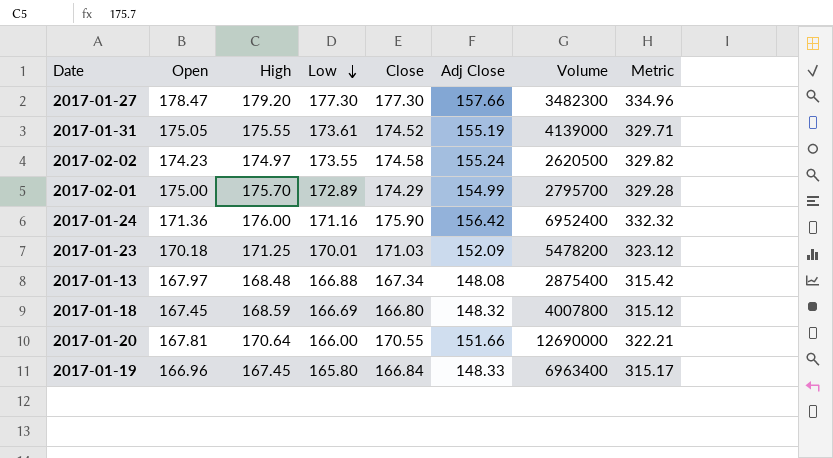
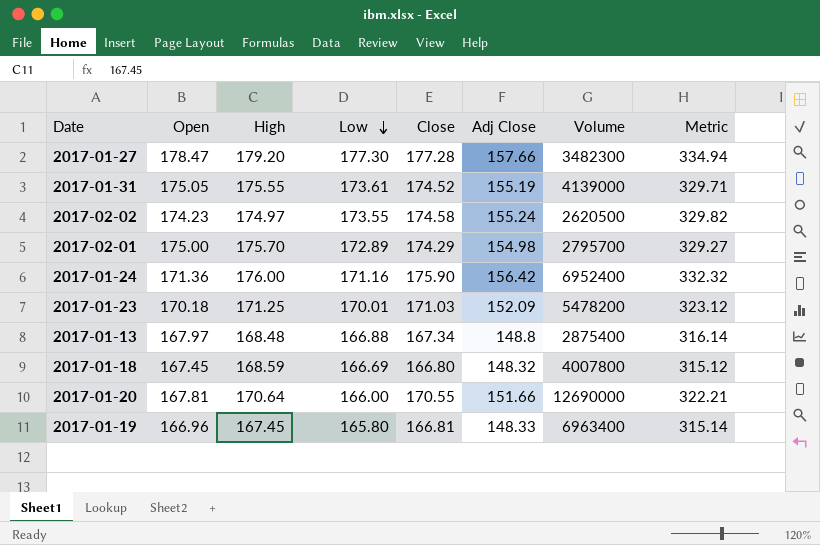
2017-01-27 | Close: 177.30 -> 177.28
2017-01-27 | Metric: 334.96 -> 334.94
2017-02-01 | Adj Close: 154.99 -> 154.98
2017-02-01 | Metric: 329.28 -> 329.27
2017-01-13 | Adj Close: 148.08 -> 148.8
2017-01-13 | Metric: 315.42 -> 316.14
2017-01-19 | Close: 166.84 -> 166.81
2017-01-19 | Metric: 315.17 -> 315.14

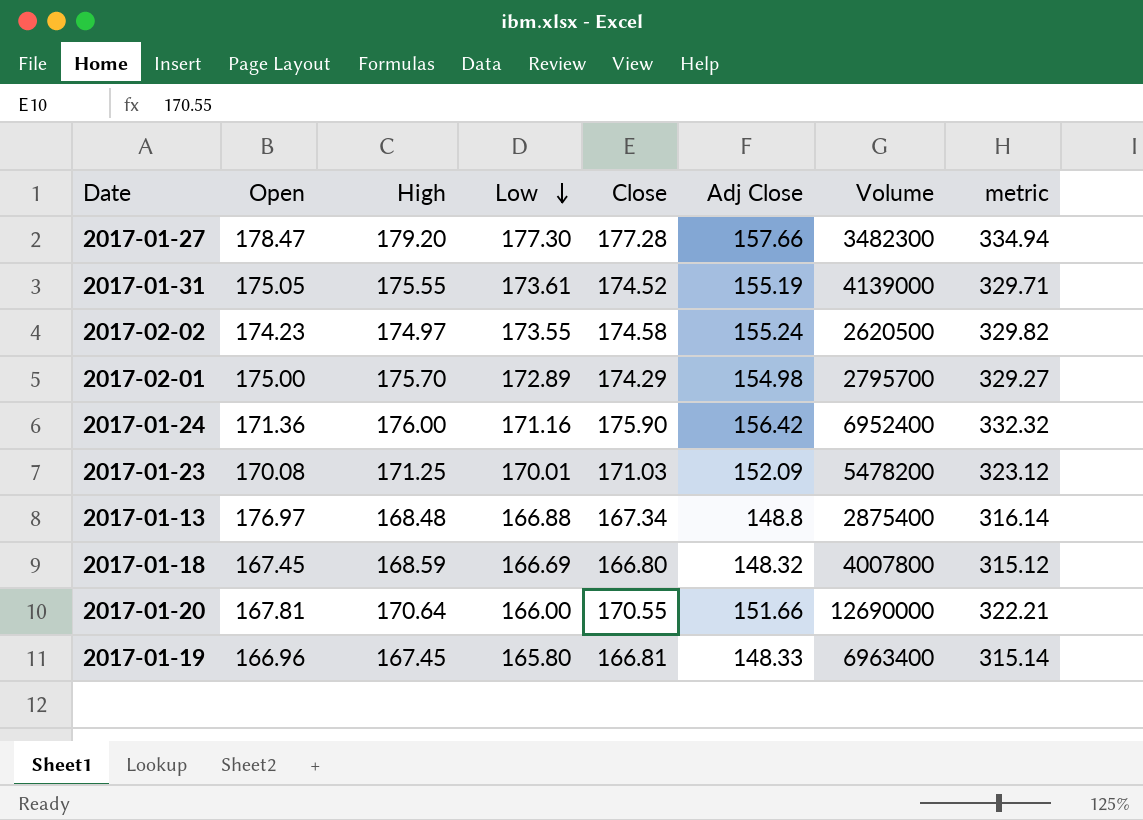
column name: Metric -> metric
2017-01-23 | Open: 170.18 -> 170.08
2017-01-13 | Open: 167.97 -> 176.97

